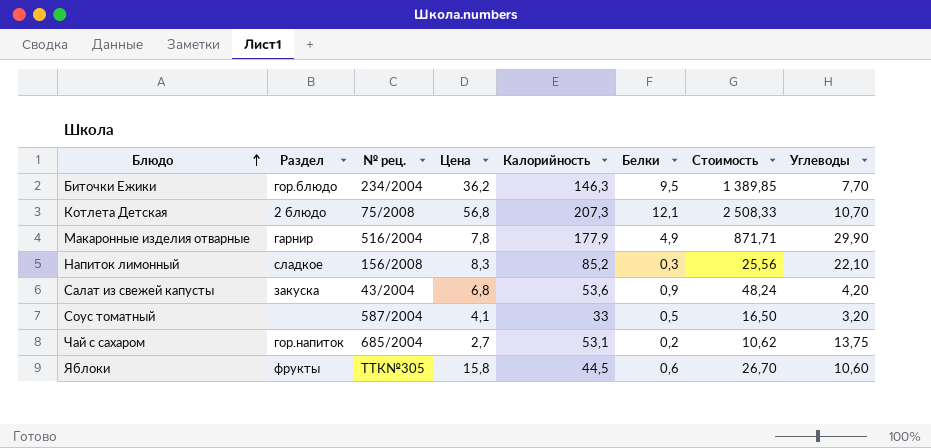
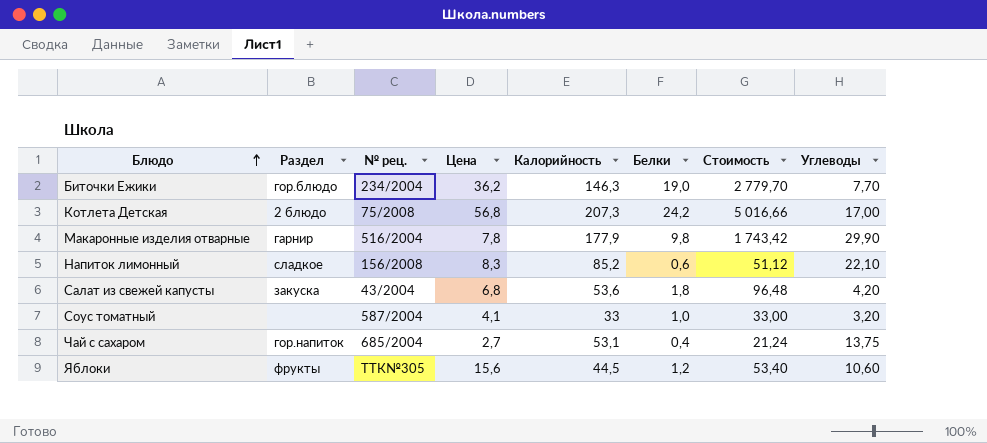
Биточки Ежики | Белки: 9,5 -> 19,0
Биточки Ежики | Стоимость: 1 389,85 -> 2 779,70
Котлета Детская | Белки: 12,1 -> 24,2
Котлета Детская | Стоимость: 2 508,33 -> 5 016,66
Котлета Детская | Углеводы: 10,70 -> 17,00
Макаронные изделия отварные | Белки: 4,9 -> 9,8
Макаронные изделия отварные | Стоимость: 871,71 -> 1 743,42
Напиток лимонный | Белки: 0,3 -> 0,6
Напиток лимонный | Стоимость: 25,56 -> 51,12
Салат из свежей капусты | Белки: 0,9 -> 1,8
Салат из свежей капусты | Стоимость: 48,24 -> 96,48
Соус томатный | Белки: 0,5 -> 1,0
Соус томатный | Стоимость: 16,50 -> 33,00
Чай с сахаром | Белки: 0,2 -> 0,4
Чай с сахаром | Стоимость: 10,62 -> 21,24
Яблоки | Цена: 15,8 -> 15,6
Яблоки | Белки: 0,6 -> 1,2
Яблоки | Стоимость: 26,70 -> 53,40

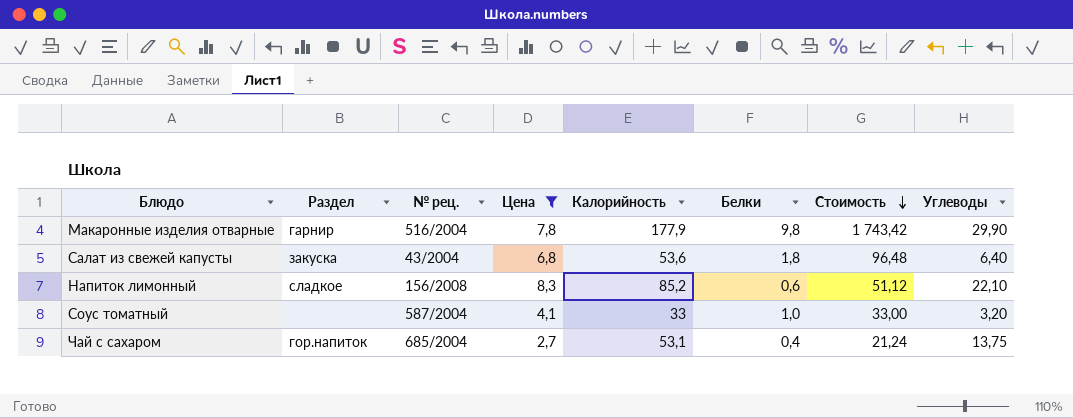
filter: none -> Цена <= 8,3
row order: Блюдо ascending -> Стоимость descending
Салат из свежей капусты | Углеводы: 4,20 -> 6,40

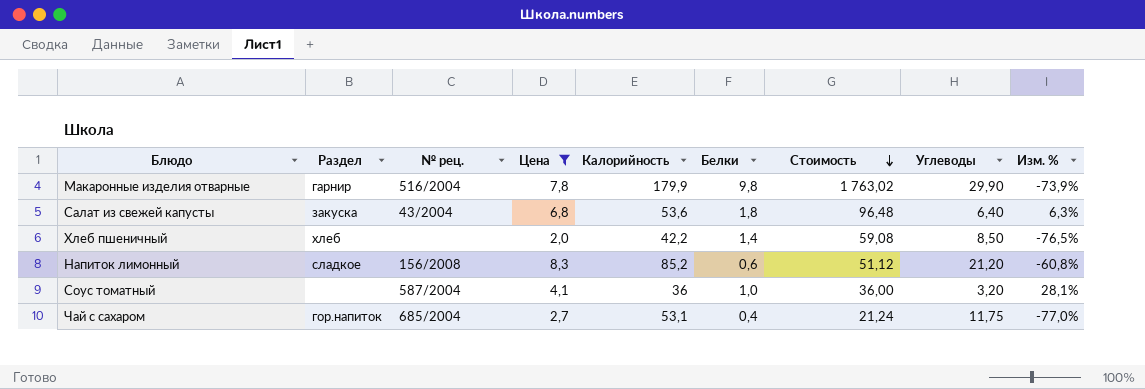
column Изм. % | formula: none -> ([Цена] - [Углеводы]) / [Углеводы]
Макаронные изделия отварные | Калорийность: 177,9 -> 179,9
Макаронные изделия отварные | Стоимость: 1 743,42 -> 1 763,02
row Хлеб пшеничный: none -> хлеб | none | 2,0 | 42,2 | 1,4 | 59,08 | 8,50 | -76,5%
Напиток лимонный | Углеводы: 22,10 -> 21,20
Соус томатный | Калорийность: 33 -> 36
Соус томатный | Стоимость: 33,00 -> 36,00
Чай с сахаром | Углеводы: 13,75 -> 11,75

